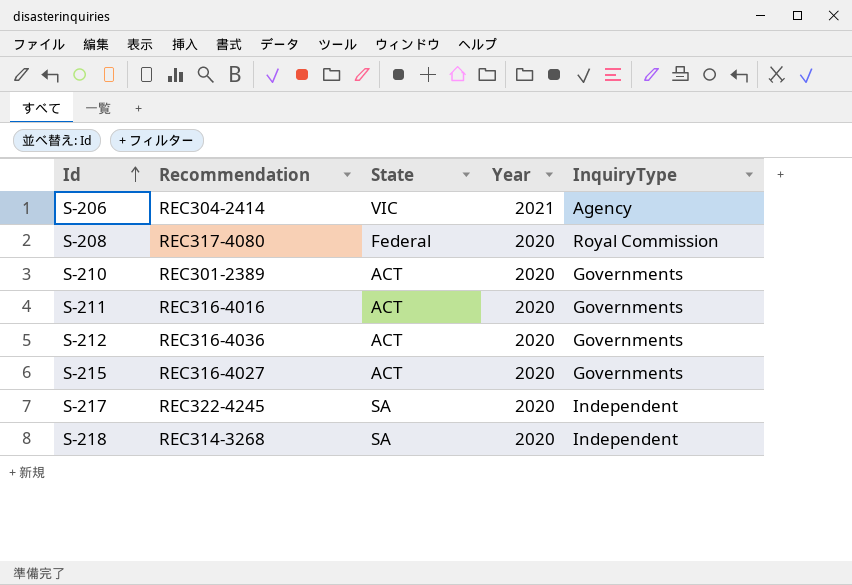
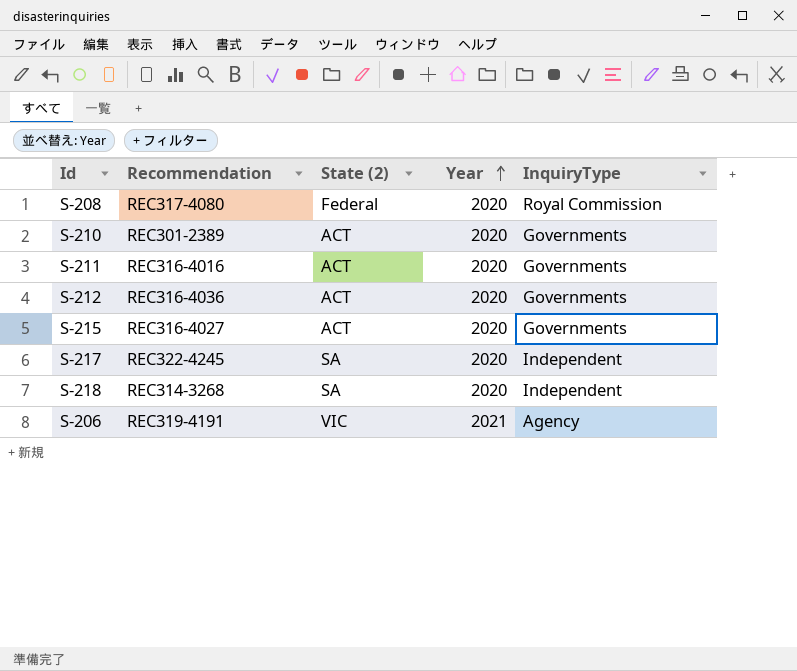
row order: Id ascending -> Year ascending
column name: State -> State (2)
S-206 | Recommendation: REC304-2414 -> REC319-4191

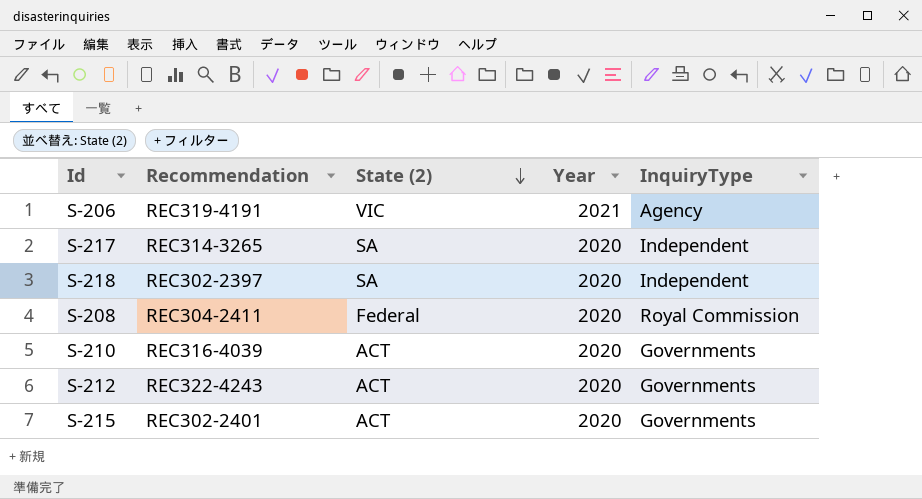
row order: Year ascending -> State (2) descending
row S-211: REC316-4016 | ACT | 2020 | Governments -> none
S-217 | Recommendation: REC322-4245 -> REC314-3265
S-218 | Recommendation: REC314-3268 -> REC302-2397
S-208 | Recommendation: REC317-4080 -> REC304-2411
S-210 | Recommendation: REC301-2389 -> REC316-4039
S-212 | Recommendation: REC316-4036 -> REC322-4243
S-215 | Recommendation: REC316-4027 -> REC302-2401

